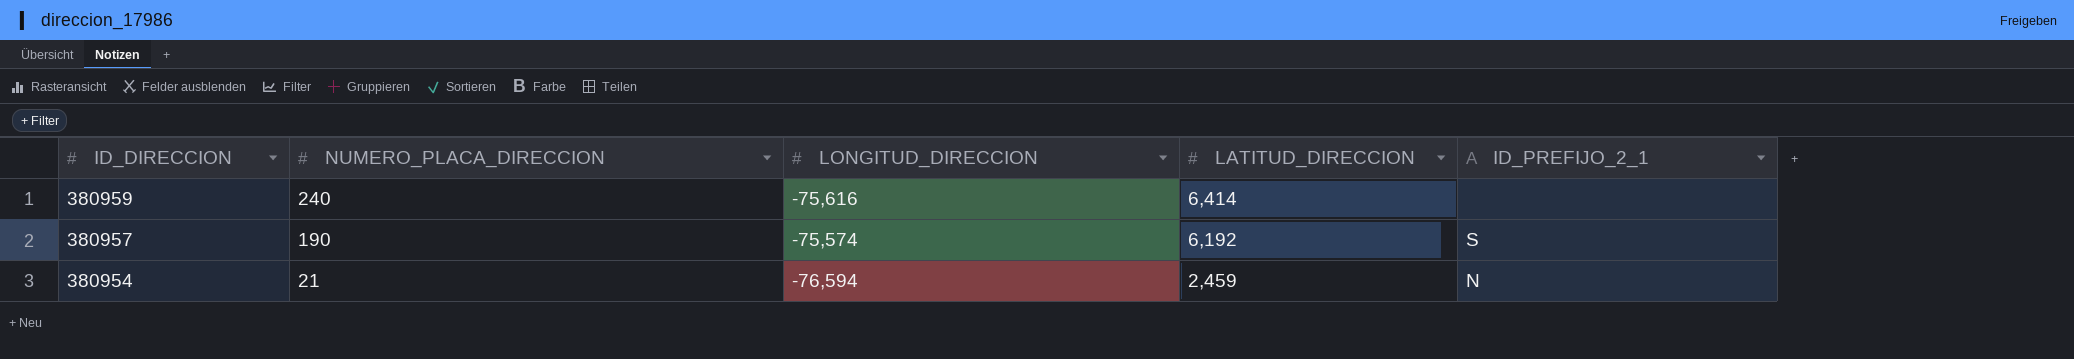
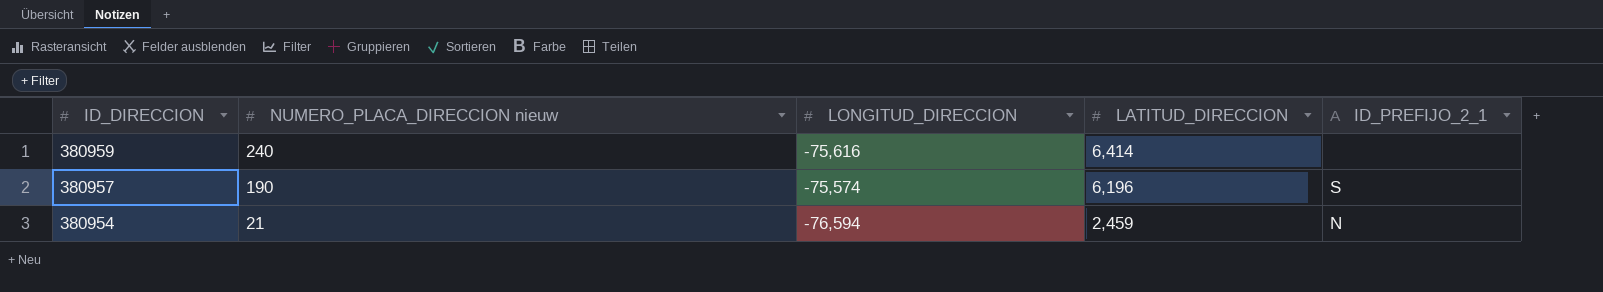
column name: NUMERO_PLACA_DIRECCION -> NUMERO_PLACA_DIRECCION nieuw
380957 | LATITUD_DIRECCION: 6,192 -> 6,196

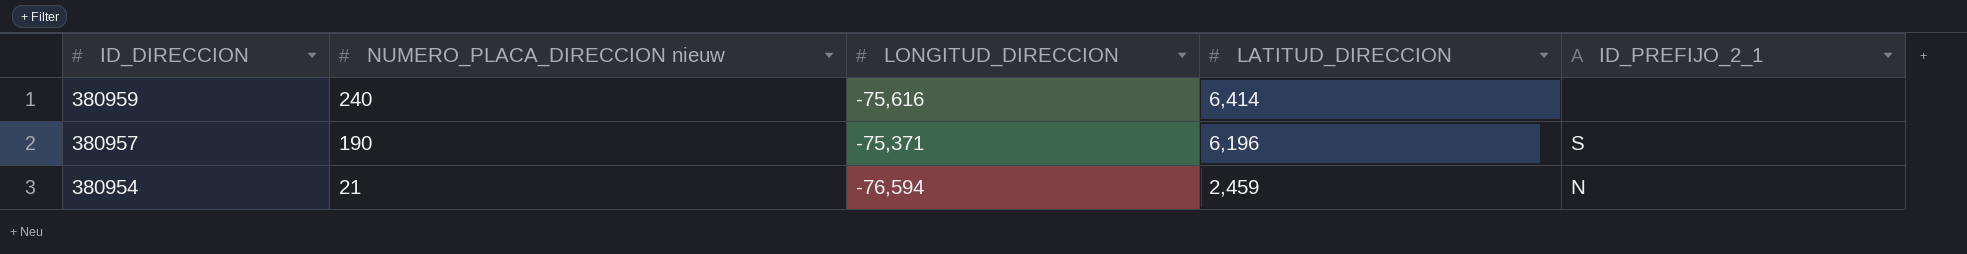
380957 | LONGITUD_DIRECCION: -75,574 -> -75,371

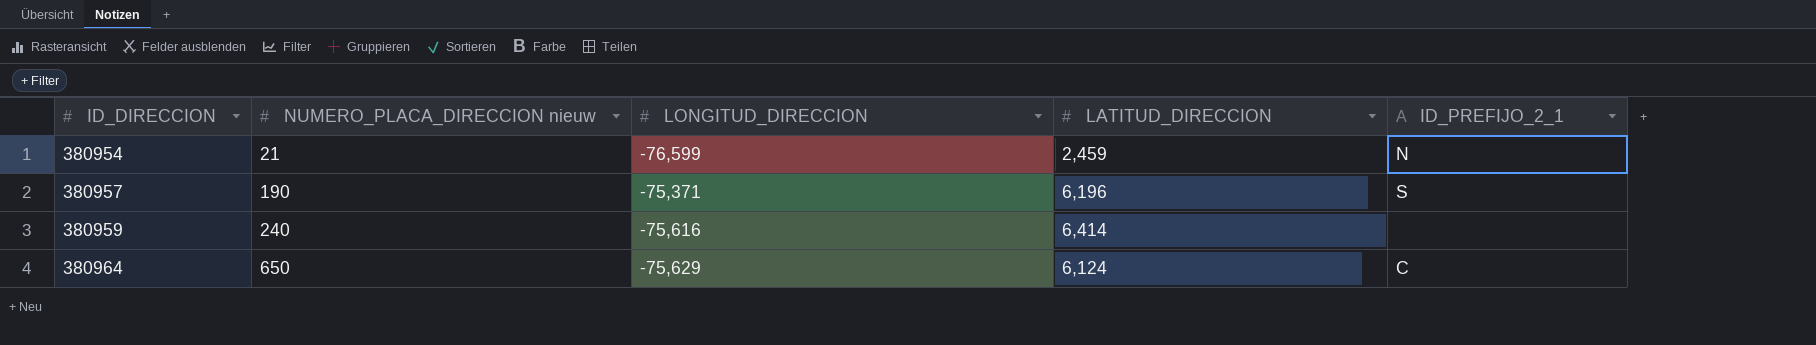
row order: ID_DIRECCION descending -> ID_DIRECCION ascending
380954 | LONGITUD_DIRECCION: -76,594 -> -76,599
row 380964: none -> 650 | -75,629 | 6,124 | C

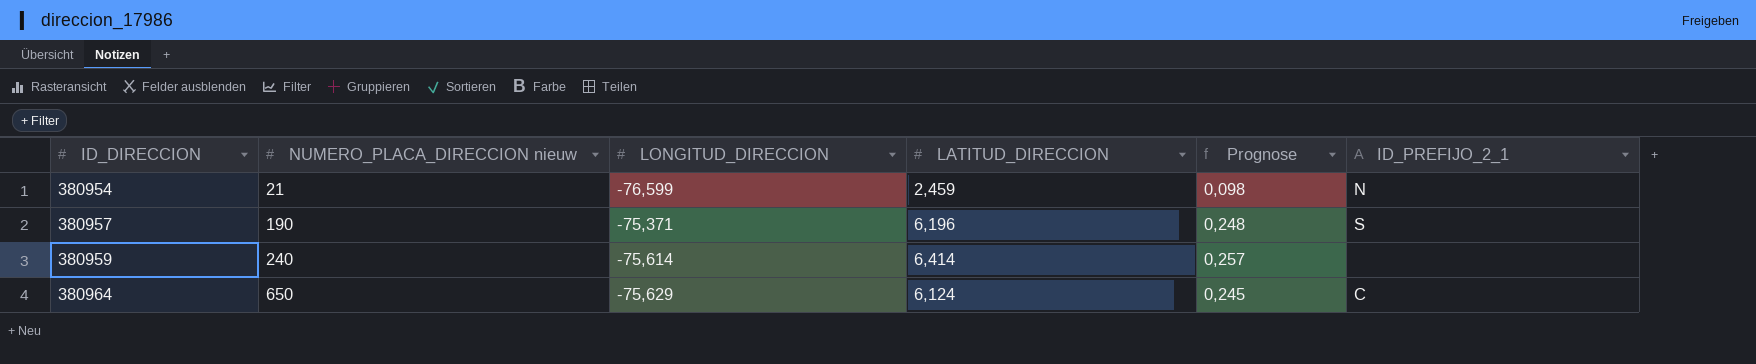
column Prognose | formula: none -> [LATITUD_DIRECCION] * 0,04
380959 | LONGITUD_DIRECCION: -75,616 -> -75,614

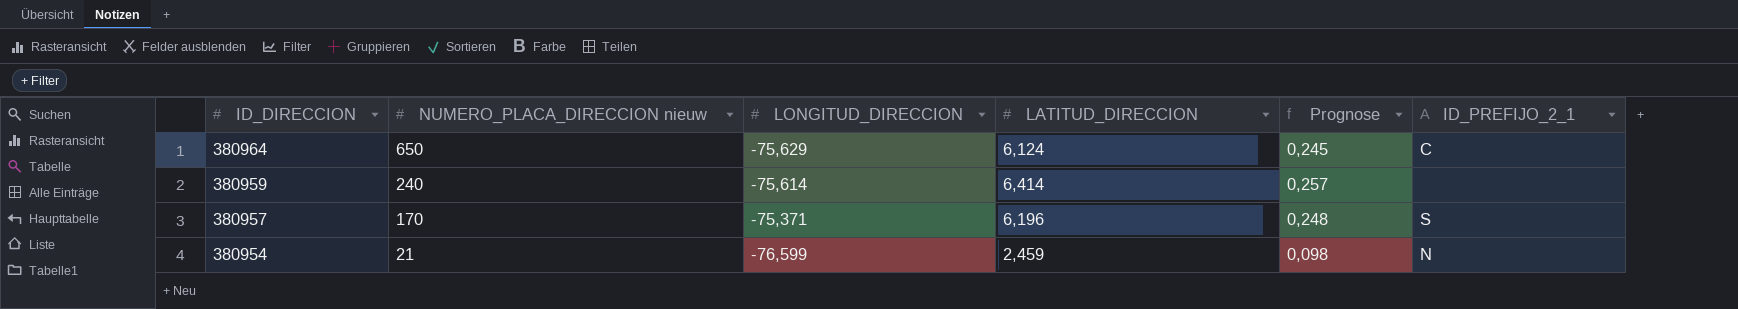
row order: ID_DIRECCION ascending -> ID_DIRECCION descending
380957 | NUMERO_PLACA_DIRECCION nieuw: 190 -> 170

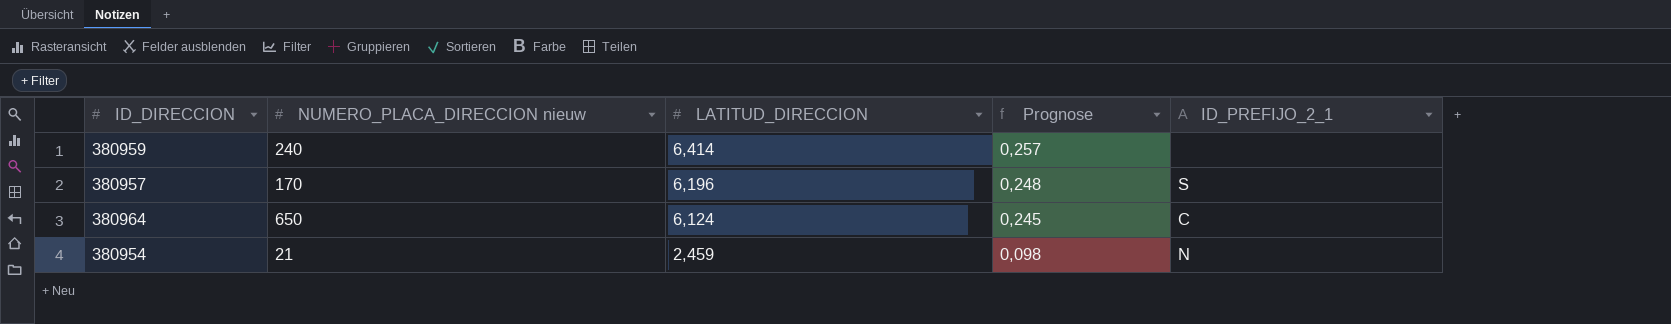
row order: ID_DIRECCION descending -> LATITUD_DIRECCION descending
column LONGITUD_DIRECCION | position: 3 -> none

